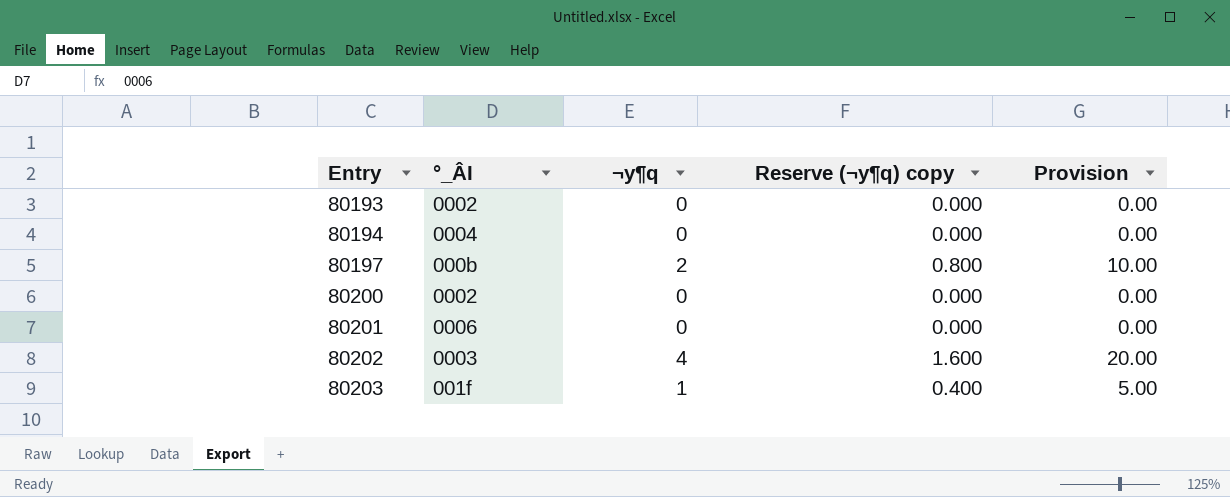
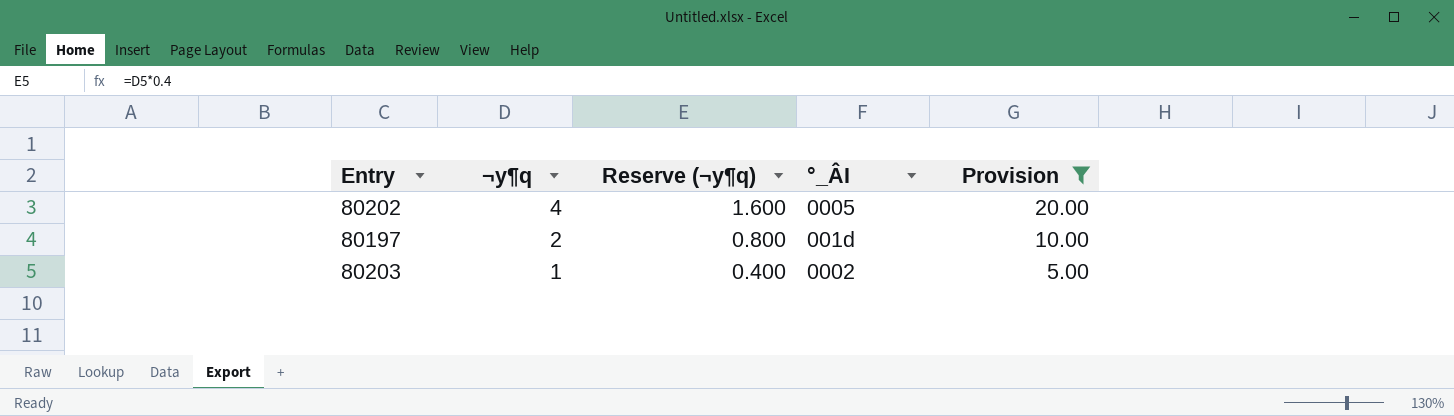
filter: none -> Provision != 0.00
row order: Entry ascending -> ¬y¶q descending
column name: Reserve (¬y¶q) copy -> Reserve (¬y¶q)
column °_ÂI | position: 2 -> 4
80202 | °_ÂI: 0003 -> 0005
80197 | °_ÂI: 000b -> 001d
80203 | °_ÂI: 001f -> 0002

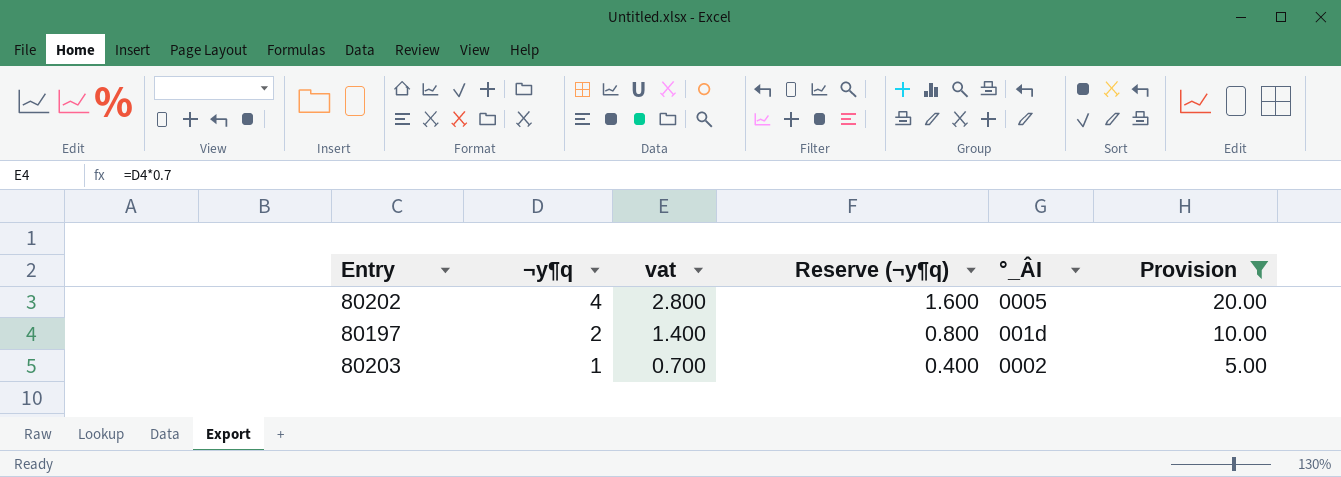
column vat | formula: none -> [¬y¶q] * 0.7

